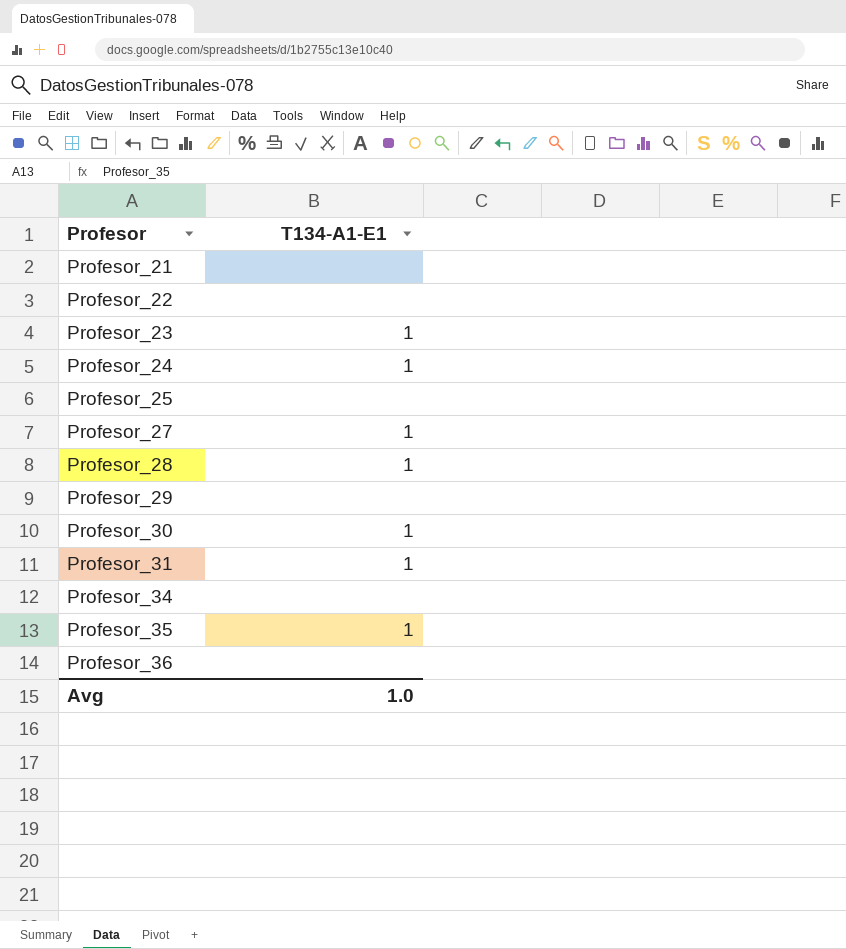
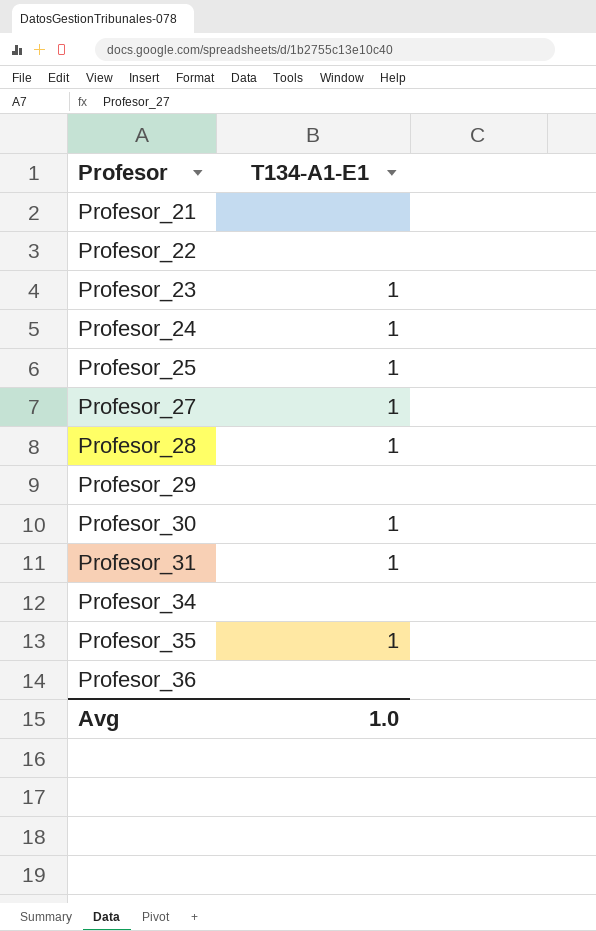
Profesor_25 | T134-A1-E1: none -> 1

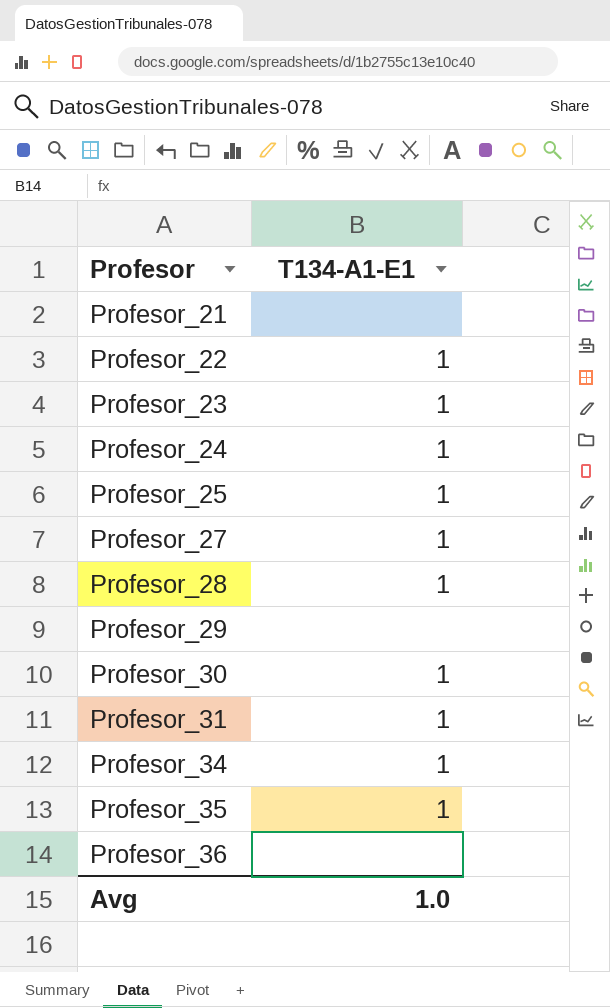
Profesor_22 | T134-A1-E1: none -> 1
Profesor_34 | T134-A1-E1: none -> 1

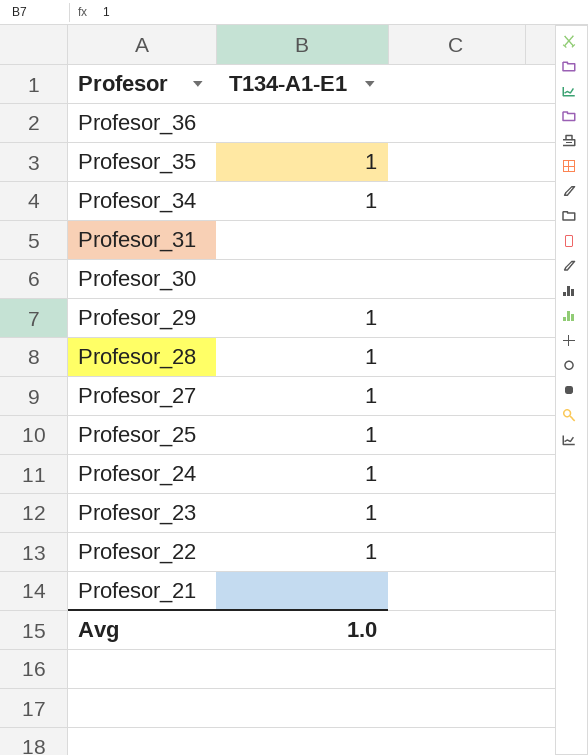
row order: Profesor ascending -> Profesor descending
Profesor_31 | T134-A1-E1: 1 -> none
Profesor_30 | T134-A1-E1: 1 -> none
Profesor_29 | T134-A1-E1: none -> 1

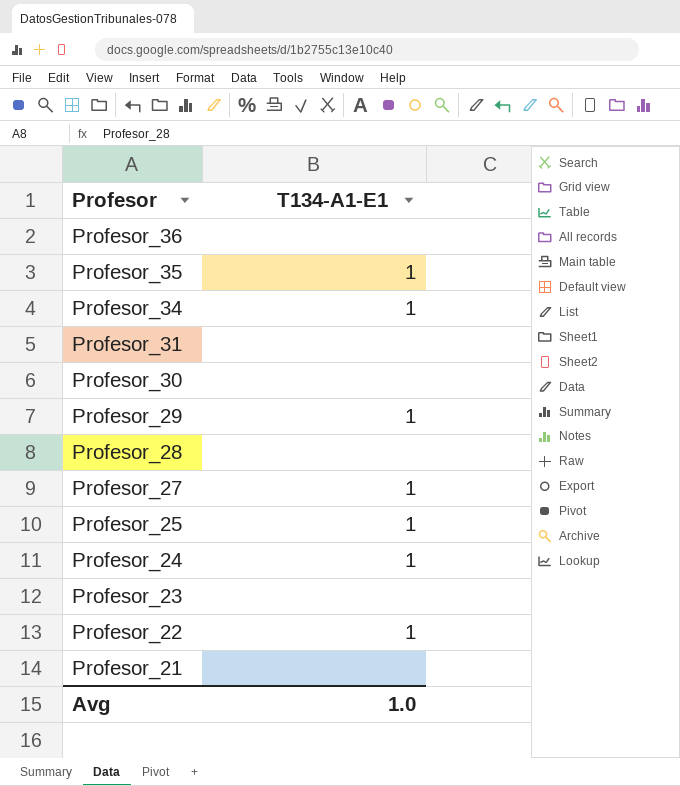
Profesor_28 | T134-A1-E1: 1 -> none
Profesor_23 | T134-A1-E1: 1 -> none

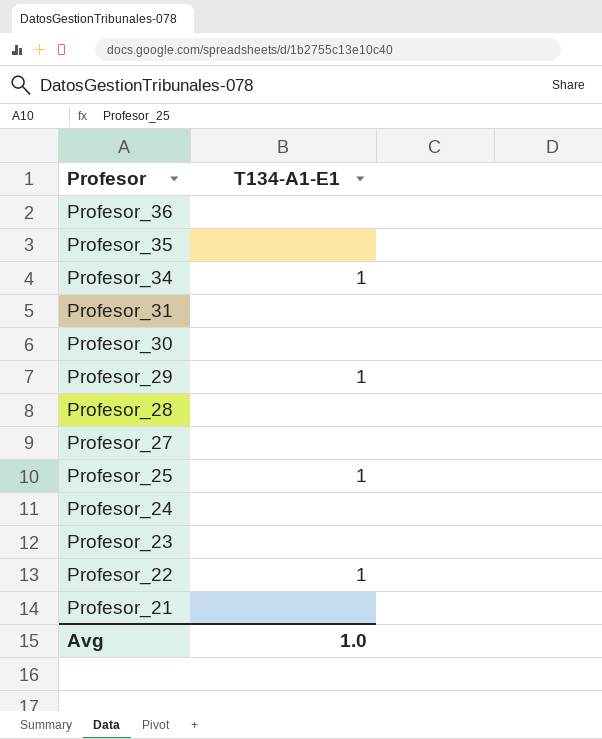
Profesor_35 | T134-A1-E1: 1 -> none
Profesor_27 | T134-A1-E1: 1 -> none
Profesor_24 | T134-A1-E1: 1 -> none

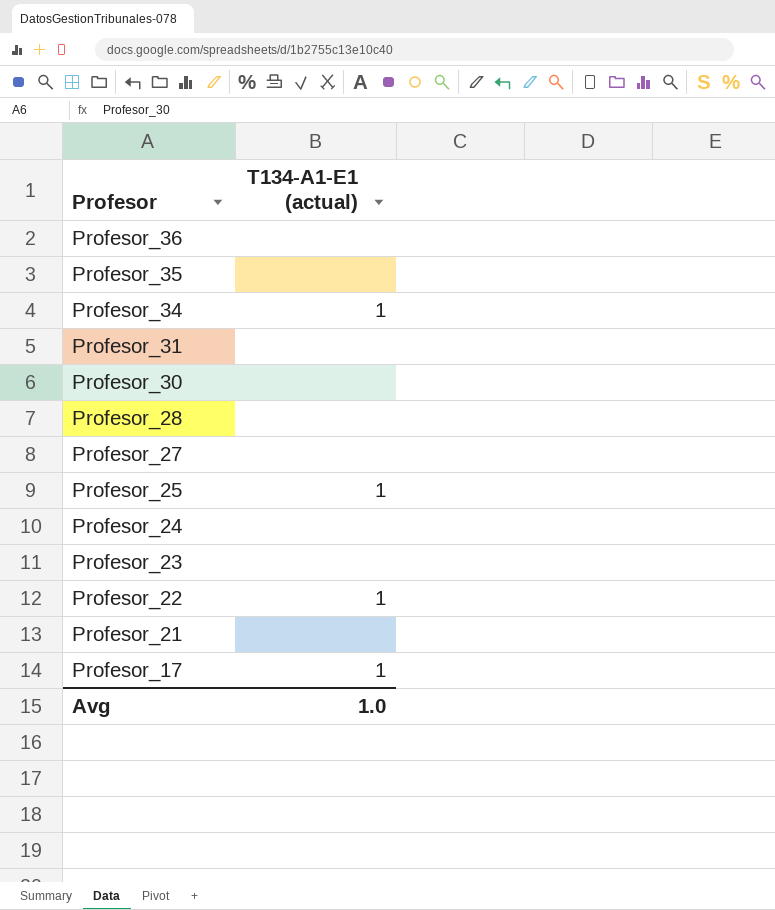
column name: T134-A1-E1 -> T134-A1-E1 (actual)
row Profesor_29: 1 -> none
row Profesor_17: none -> 1

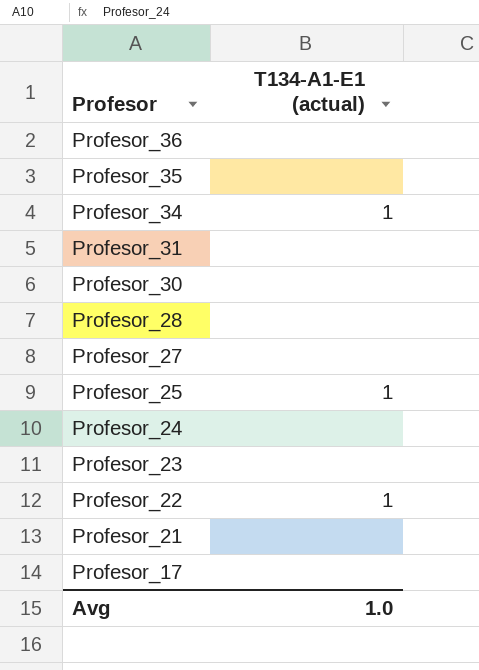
Profesor_17 | T134-A1-E1 (actual): 1 -> none

